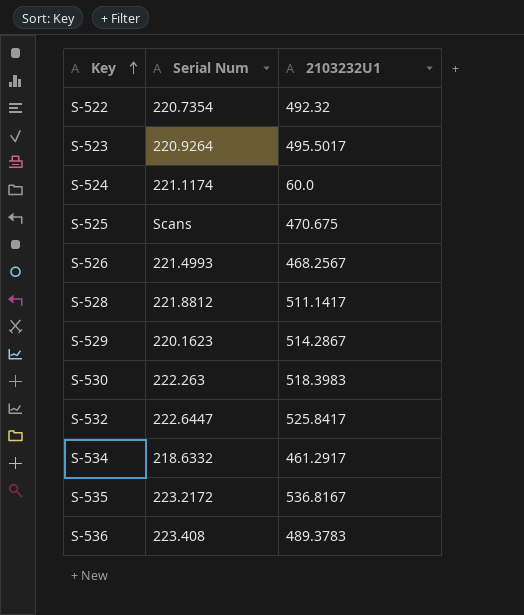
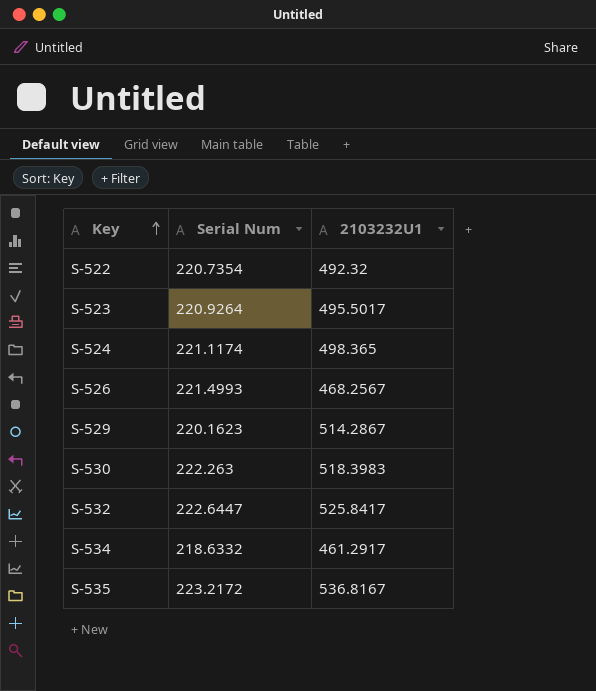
row S-525: Scans | 470.675 -> none
row S-528: 221.8812 | 511.1417 -> none
row S-536: 223.408 | 489.3783 -> none
S-524 | 2103232U1: 60.0 -> 498.365

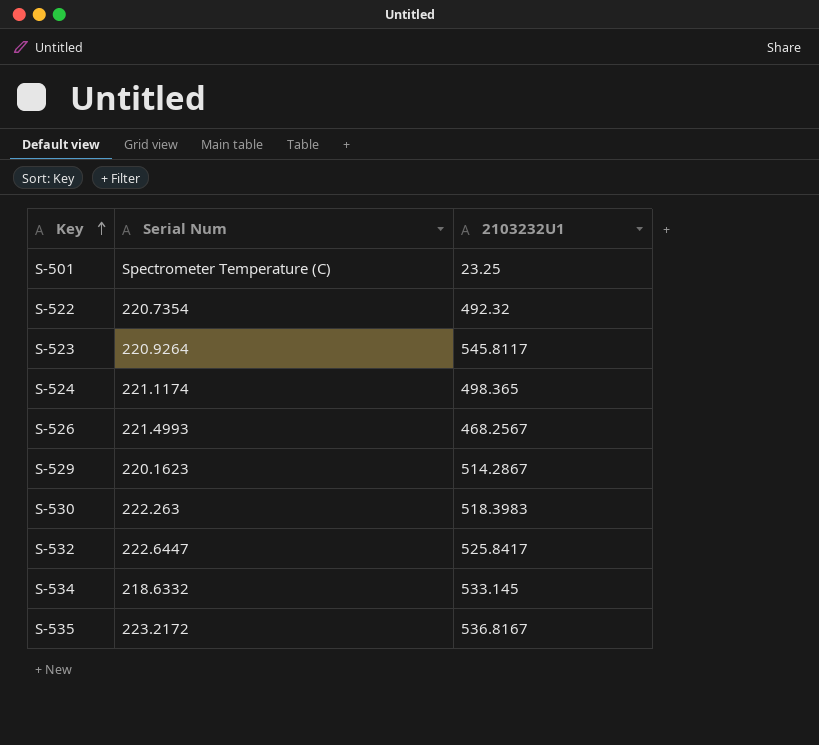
row S-501: none -> Spectrometer Temperature (C) | 23.25
S-523 | 2103232U1: 495.5017 -> 545.8117
S-534 | 2103232U1: 461.2917 -> 533.145

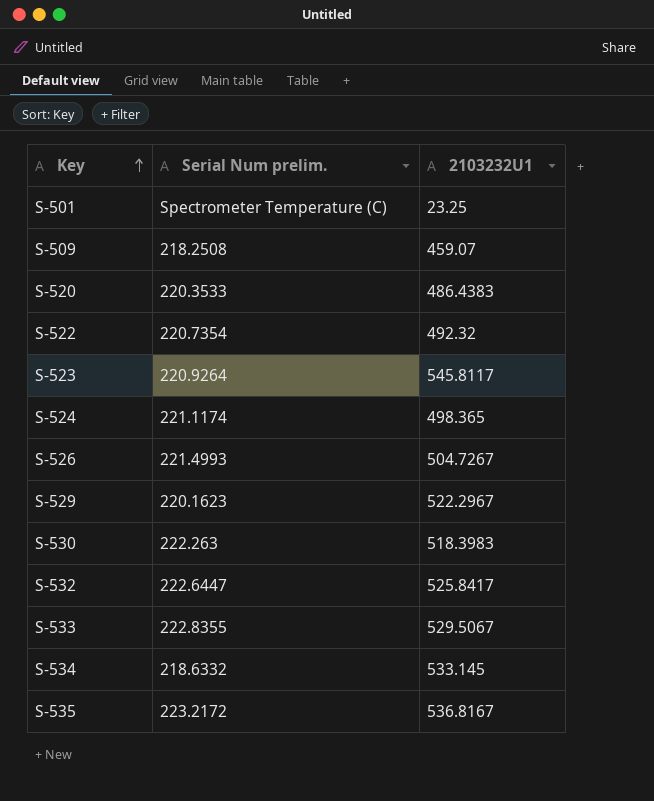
column name: Serial Num -> Serial Num prelim.
row S-509: none -> 218.2508 | 459.07
row S-520: none -> 220.3533 | 486.4383
S-526 | 2103232U1: 468.2567 -> 504.7267
S-529 | 2103232U1: 514.2867 -> 522.2967
row S-533: none -> 222.8355 | 529.5067

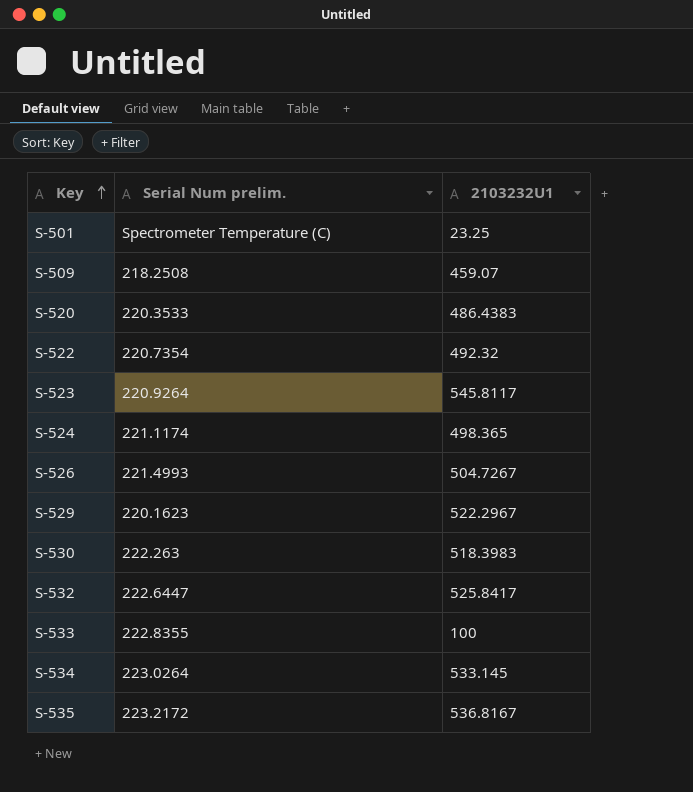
S-533 | 2103232U1: 529.5067 -> 100
S-534 | Serial Num prelim.: 218.6332 -> 223.0264

